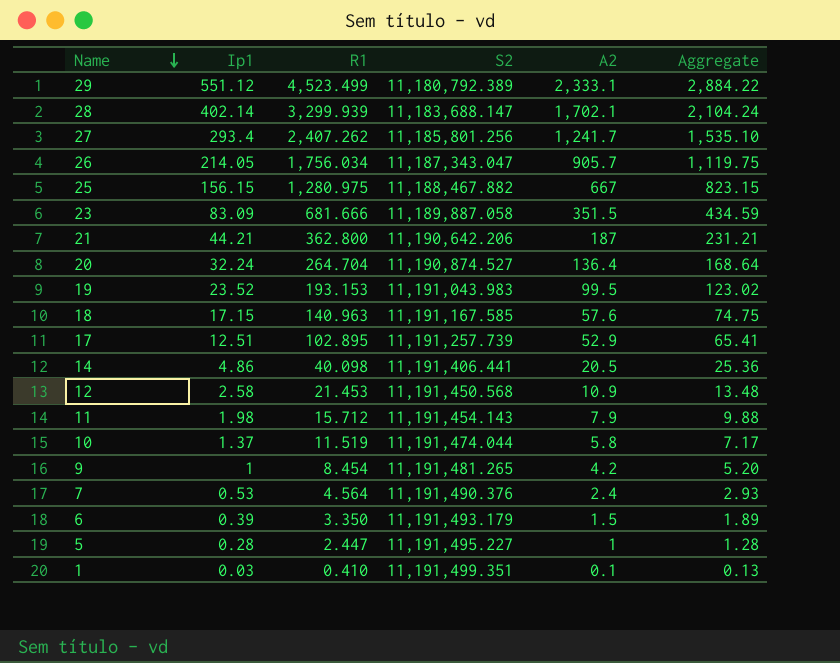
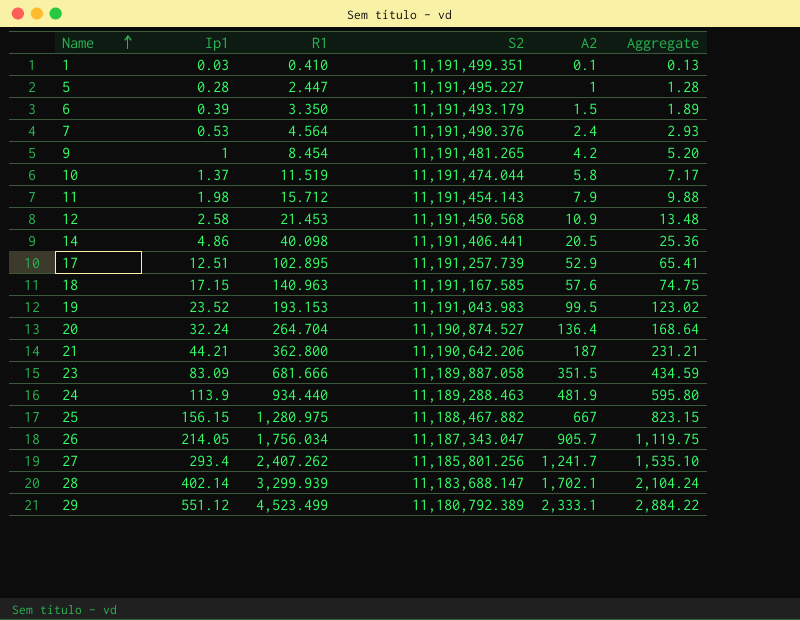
row order: Name descending -> Name ascending
row 24: none -> 113.9 | 934.440 | 11,189,288.463 | 481.9 | 595.80

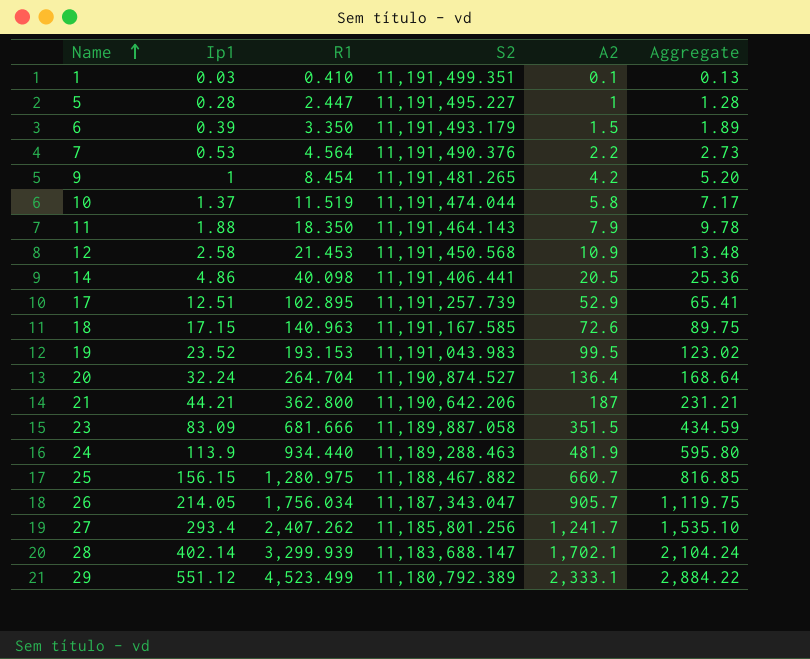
7 | A2: 2.4 -> 2.2
7 | Aggregate: 2.93 -> 2.73
11 | Ip1: 1.98 -> 1.88
11 | R1: 15.712 -> 18.350
11 | S2: 11,191,454.143 -> 11,191,464.143
11 | Aggregate: 9.88 -> 9.78
18 | A2: 57.6 -> 72.6
18 | Aggregate: 74.75 -> 89.75
25 | A2: 667 -> 660.7
25 | Aggregate: 823.15 -> 816.85

